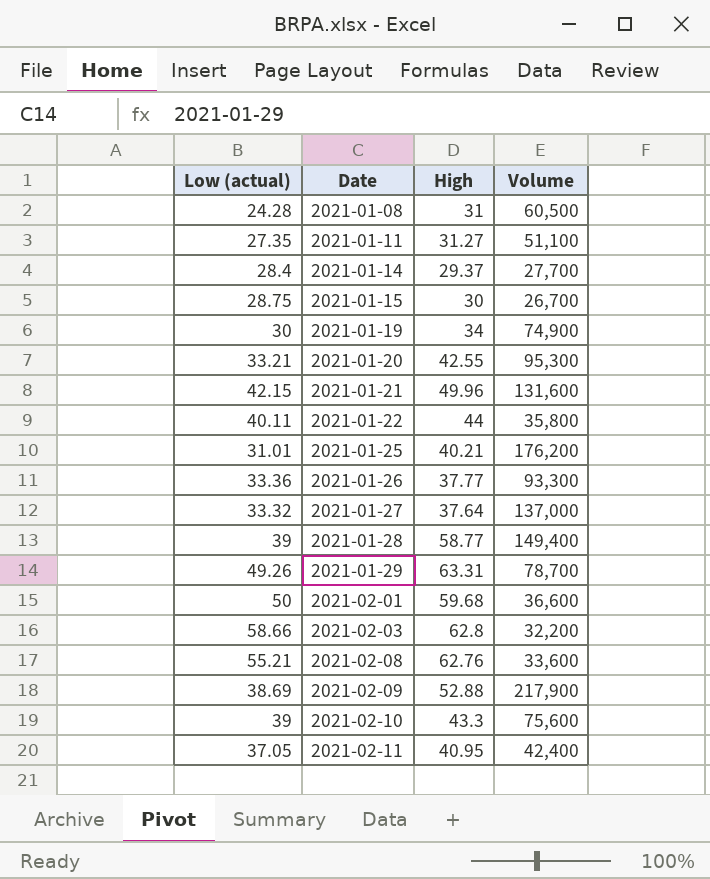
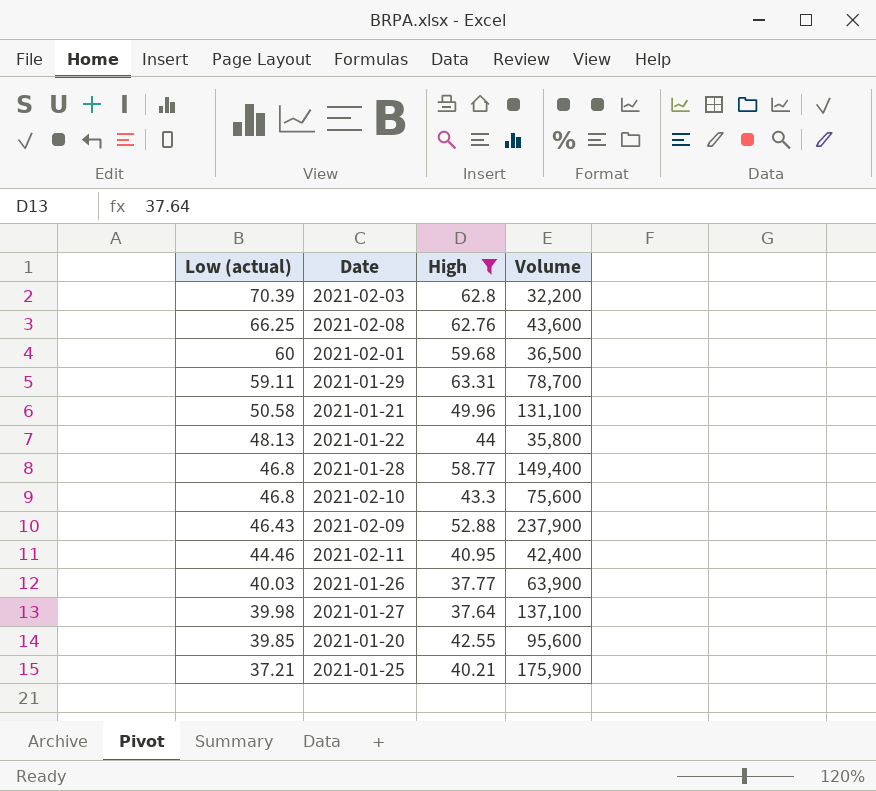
filter: none -> High >= 37.64
row order: Date ascending -> Low (actual) descending
2021-02-03 | Low (actual): 58.66 -> 70.39
2021-02-08 | Low (actual): 55.21 -> 66.25
2021-02-08 | Volume: 33,600 -> 43,600
2021-02-01 | Low (actual): 50 -> 60
2021-02-01 | Volume: 36,600 -> 36,500
2021-01-29 | Low (actual): 49.26 -> 59.11
2021-01-21 | Low (actual): 42.15 -> 50.58
2021-01-21 | Volume: 131,600 -> 131,100
2021-01-22 | Low (actual): 40.11 -> 48.13
2021-01-28 | Low (actual): 39 -> 46.8
2021-02-10 | Low (actual): 39 -> 46.8
2021-02-09 | Low (actual): 38.69 -> 46.43
2021-02-09 | Volume: 217,900 -> 237,900
2021-02-11 | Low (actual): 37.05 -> 44.46
2021-01-26 | Low (actual): 33.36 -> 40.03
2021-01-26 | Volume: 93,300 -> 63,900
2021-01-27 | Low (actual): 33.32 -> 39.98
2021-01-27 | Volume: 137,000 -> 137,100
2021-01-20 | Low (actual): 33.21 -> 39.85
2021-01-20 | Volume: 95,300 -> 95,600
2021-01-25 | Low (actual): 31.01 -> 37.21
2021-01-25 | Volume: 176,200 -> 175,900

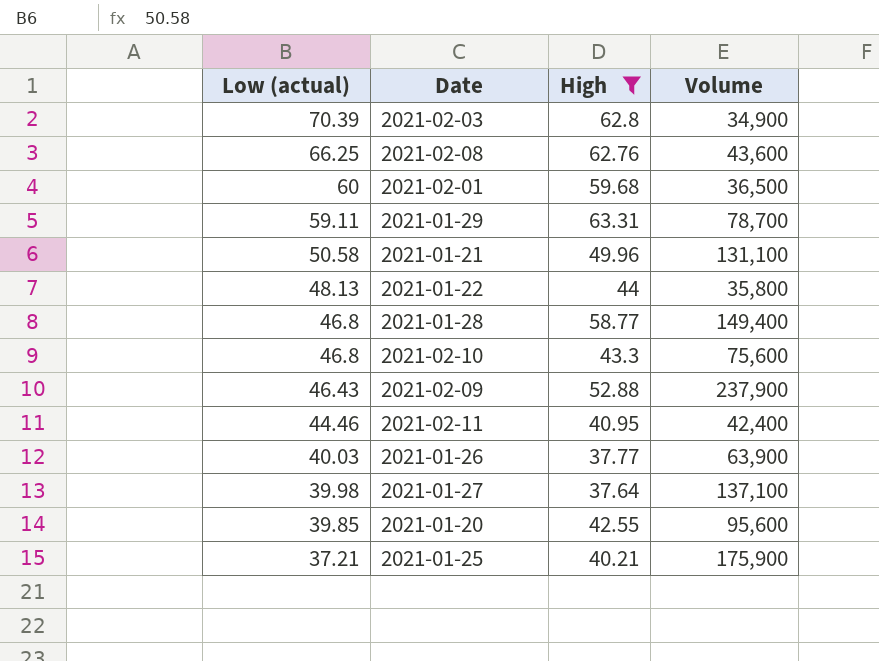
2021-02-03 | Volume: 32,200 -> 34,900

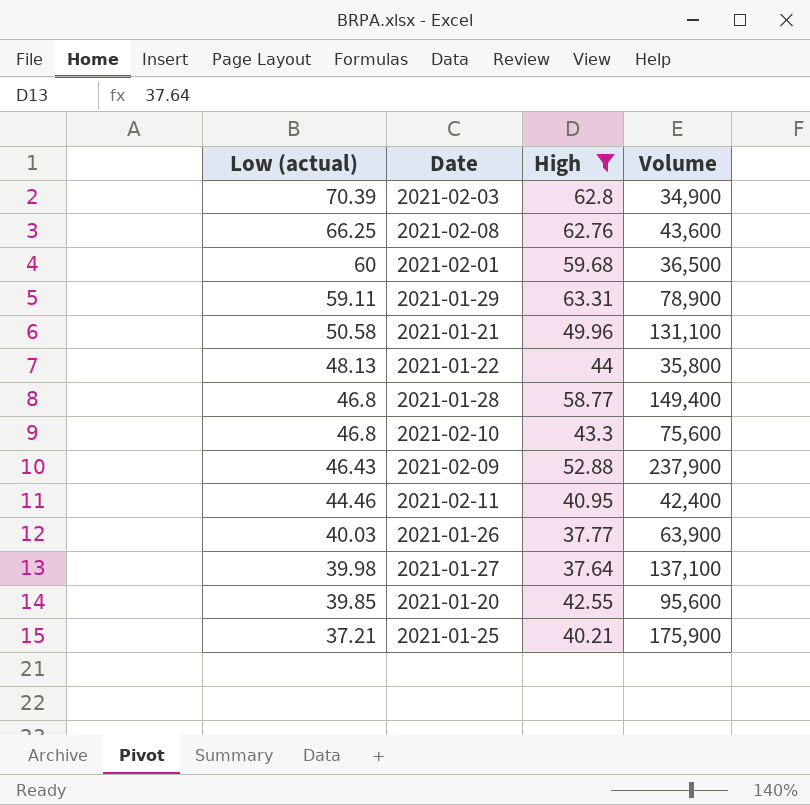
2021-01-29 | Volume: 78,700 -> 78,900

